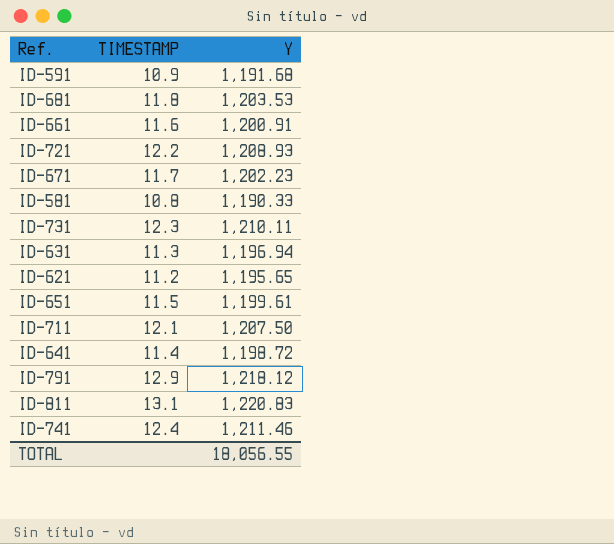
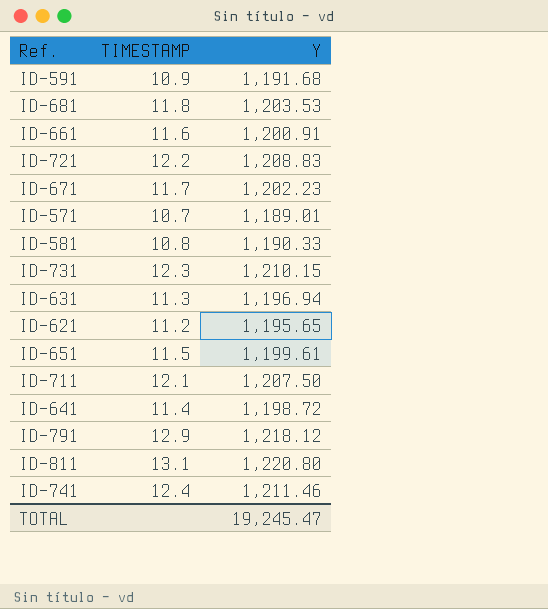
ID-721 | Y: 1,208.93 -> 1,208.83
row ID-571: none -> 10.7 | 1,189.01
ID-731 | Y: 1,210.11 -> 1,210.15
ID-811 | Y: 1,220.83 -> 1,220.80
TOTAL | Y: 18,056.55 -> 19,245.47

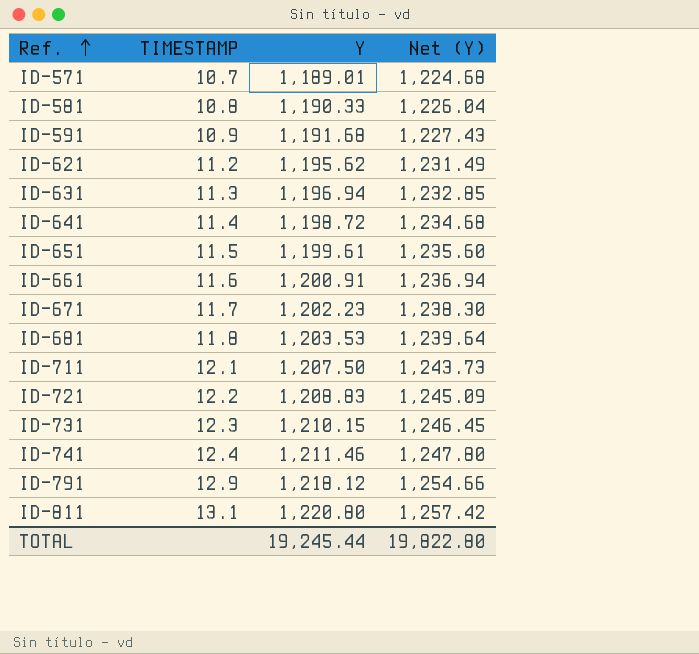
row order: none -> Ref. ascending
column Net (Y) | formula: none -> [Y] * 1.03
ID-621 | Y: 1,195.65 -> 1,195.62
TOTAL | Y: 19,245.47 -> 19,245.44

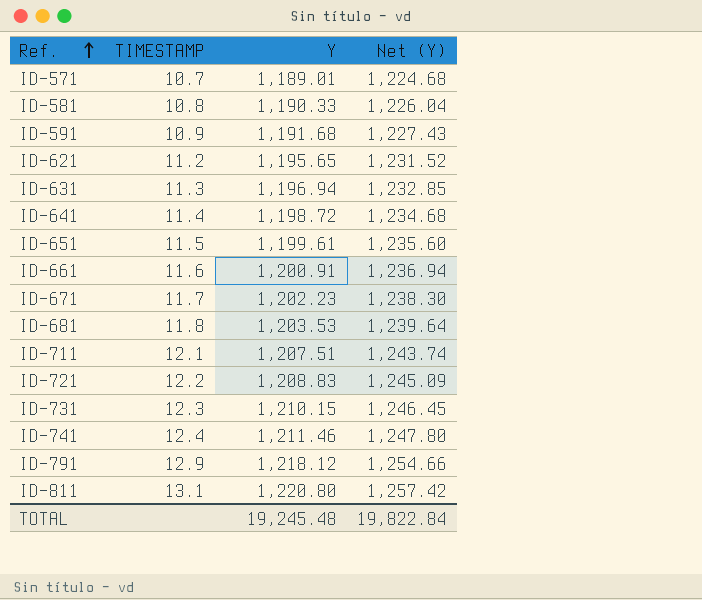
ID-621 | Y: 1,195.62 -> 1,195.65
ID-621 | Net (Y): 1,231.49 -> 1,231.52
ID-711 | Y: 1,207.50 -> 1,207.51
ID-711 | Net (Y): 1,243.73 -> 1,243.74
TOTAL | Y: 19,245.44 -> 19,245.48
TOTAL | Net (Y): 19,822.80 -> 19,822.84

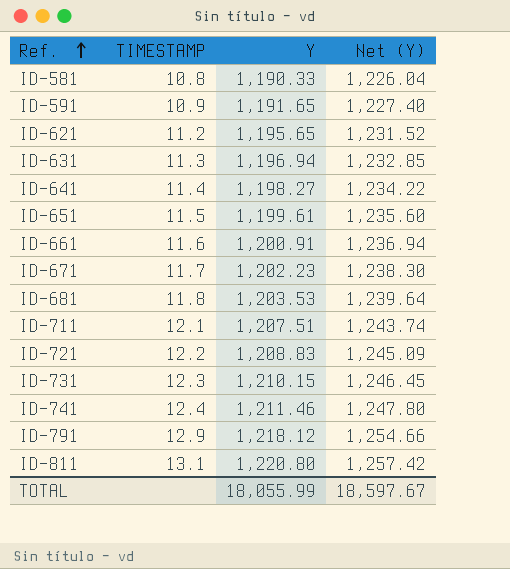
row ID-571: 10.7 | 1,189.01 | 1,224.68 -> none
ID-591 | Y: 1,191.68 -> 1,191.65
ID-591 | Net (Y): 1,227.43 -> 1,227.40
ID-641 | Y: 1,198.72 -> 1,198.27
ID-641 | Net (Y): 1,234.68 -> 1,234.22
TOTAL | Y: 19,245.48 -> 18,055.99
TOTAL | Net (Y): 19,822.84 -> 18,597.67

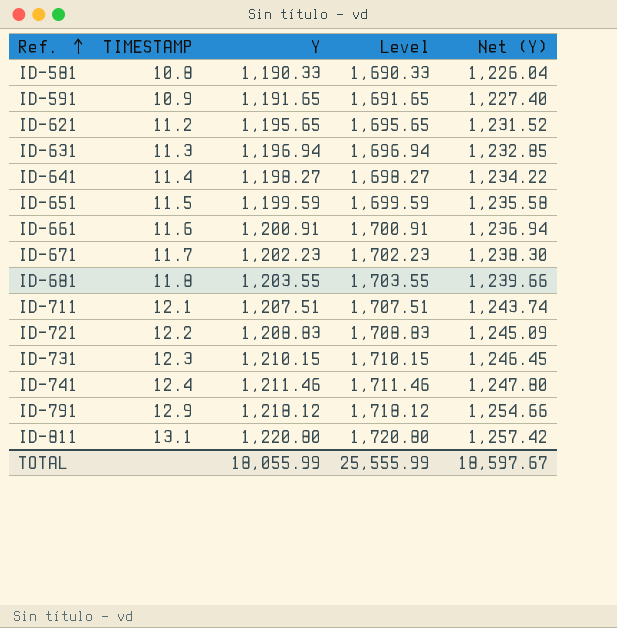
column Level | formula: none -> [Y] + 500
ID-651 | Y: 1,199.61 -> 1,199.59
ID-651 | Net (Y): 1,235.60 -> 1,235.58
ID-681 | Y: 1,203.53 -> 1,203.55
ID-681 | Net (Y): 1,239.64 -> 1,239.66

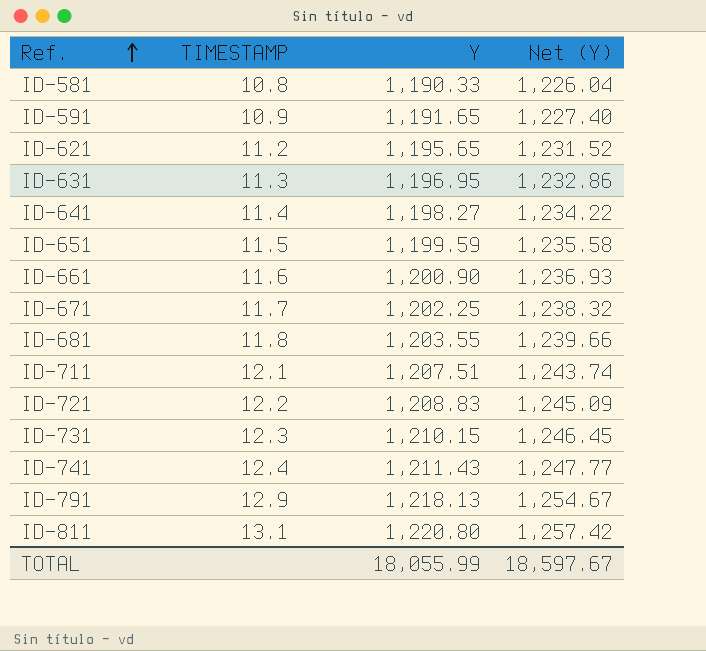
column Level | formula: [Y] + 500 -> none
ID-631 | Y: 1,196.94 -> 1,196.95
ID-631 | Net (Y): 1,232.85 -> 1,232.86
ID-661 | Y: 1,200.91 -> 1,200.90
ID-661 | Net (Y): 1,236.94 -> 1,236.93
ID-671 | Y: 1,202.23 -> 1,202.25
ID-671 | Net (Y): 1,238.30 -> 1,238.32
ID-741 | Y: 1,211.46 -> 1,211.43
ID-741 | Net (Y): 1,247.80 -> 1,247.77
ID-791 | Y: 1,218.12 -> 1,218.13
ID-791 | Net (Y): 1,254.66 -> 1,254.67

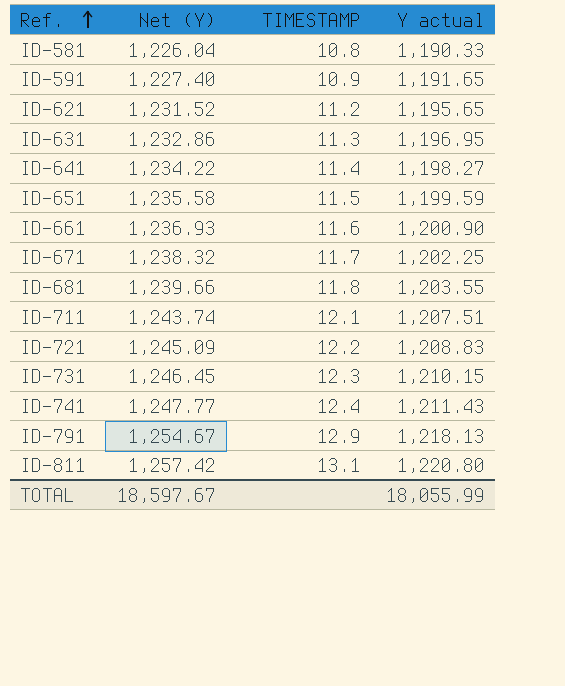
column Net (Y) | position: 4 -> 2
column name: Y -> Y actual

